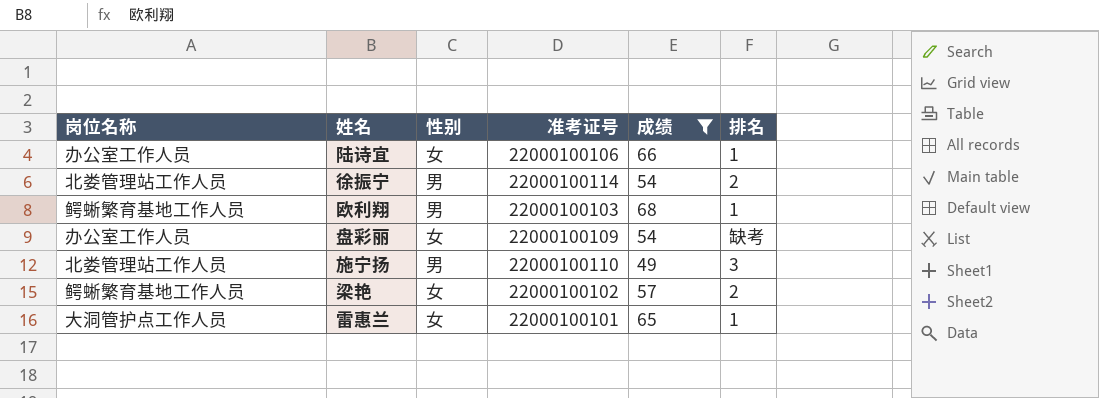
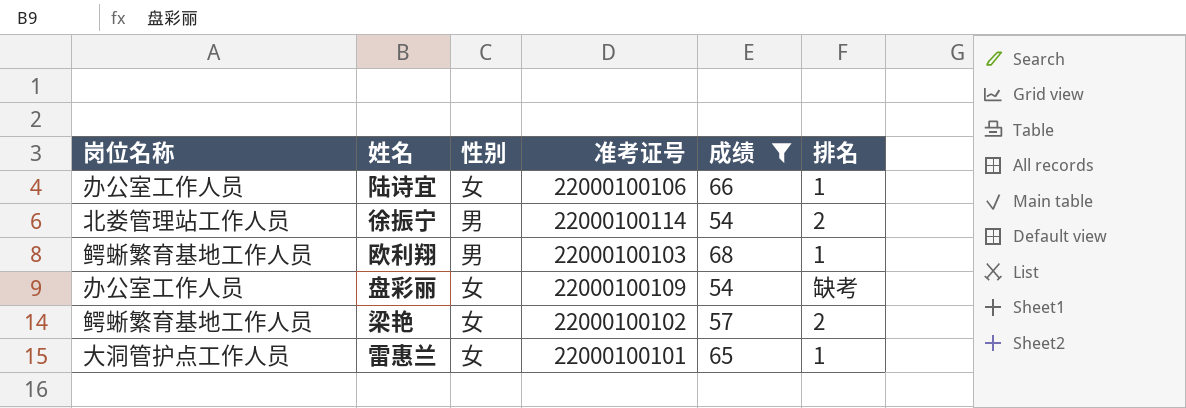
row 施宁扬: 北娄管理站工作人员 | 男 | 22000100110 | 49 | 3 -> none

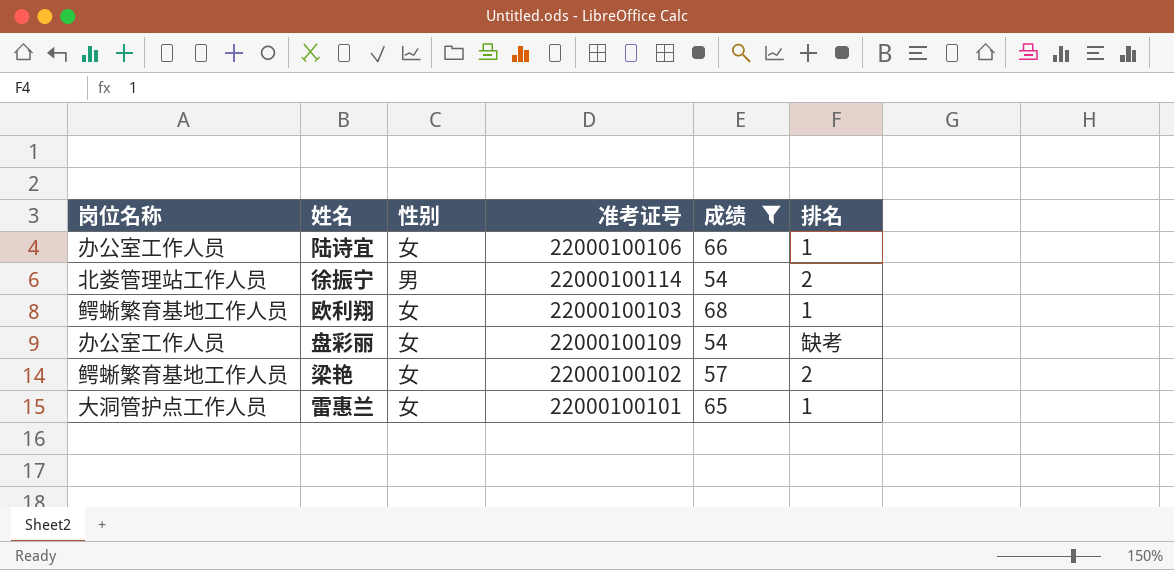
欧利翔 | 性别: 男 -> 女

